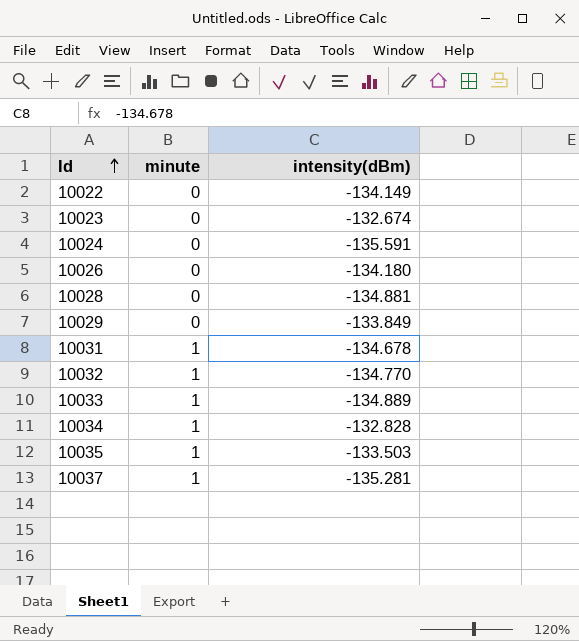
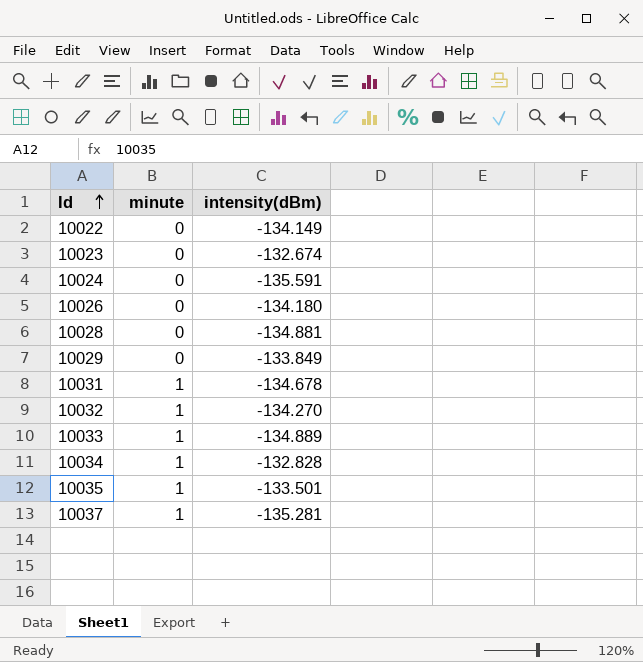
10032 | intensity(dBm): -134.770 -> -134.270
10035 | intensity(dBm): -133.503 -> -133.501

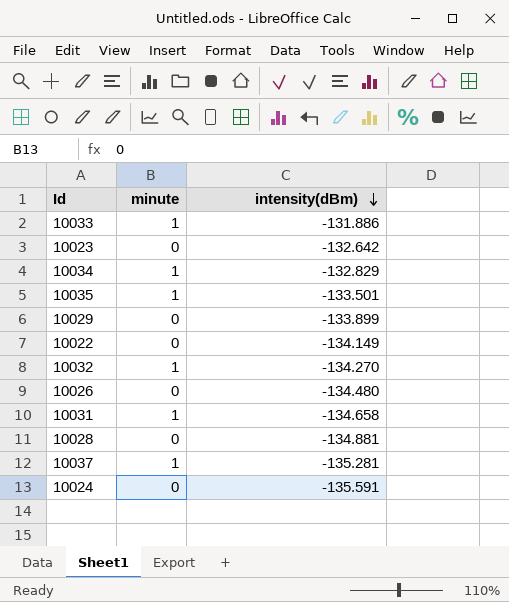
row order: Id ascending -> intensity(dBm) descending
10033 | intensity(dBm): -134.889 -> -131.886
10023 | intensity(dBm): -132.674 -> -132.642
10034 | intensity(dBm): -132.828 -> -132.829
10029 | intensity(dBm): -133.849 -> -133.899
10026 | intensity(dBm): -134.180 -> -134.480
10031 | intensity(dBm): -134.678 -> -134.658

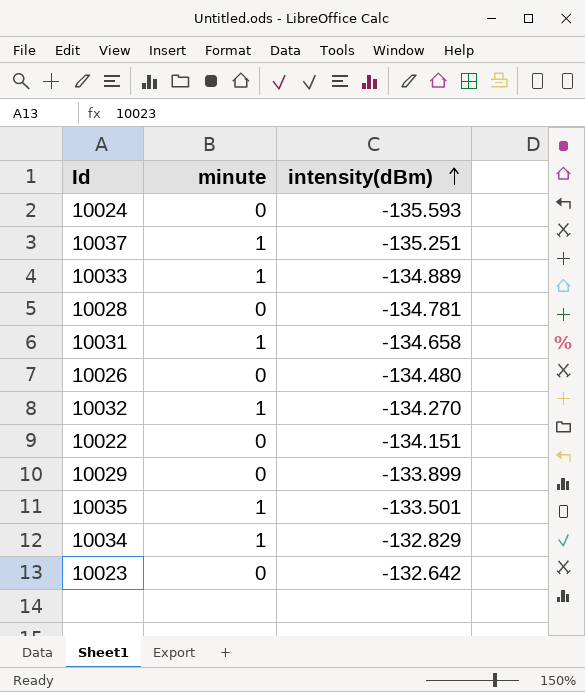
row order: intensity(dBm) descending -> intensity(dBm) ascending
10024 | intensity(dBm): -135.591 -> -135.593
10037 | intensity(dBm): -135.281 -> -135.251
10033 | intensity(dBm): -131.886 -> -134.889
10028 | intensity(dBm): -134.881 -> -134.781
10022 | intensity(dBm): -134.149 -> -134.151

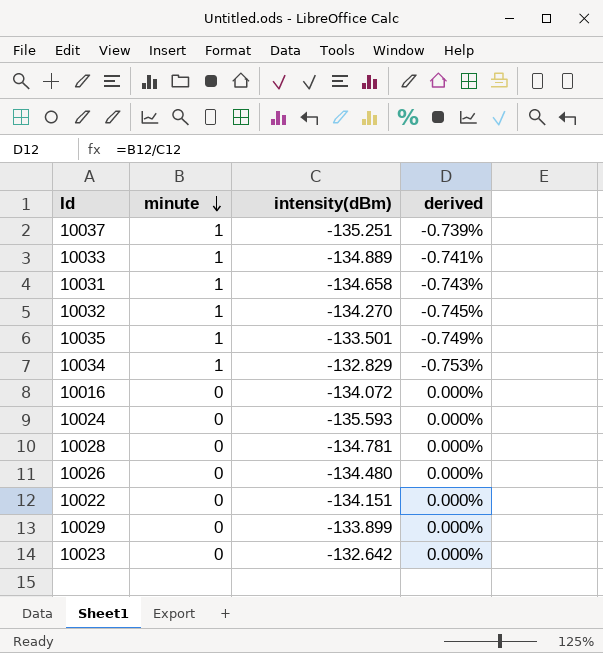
row order: intensity(dBm) ascending -> minute descending
column derived | formula: none -> [minute] / [intensity(dBm)]
row 10016: none -> 0 | -134.072 | 0.000%

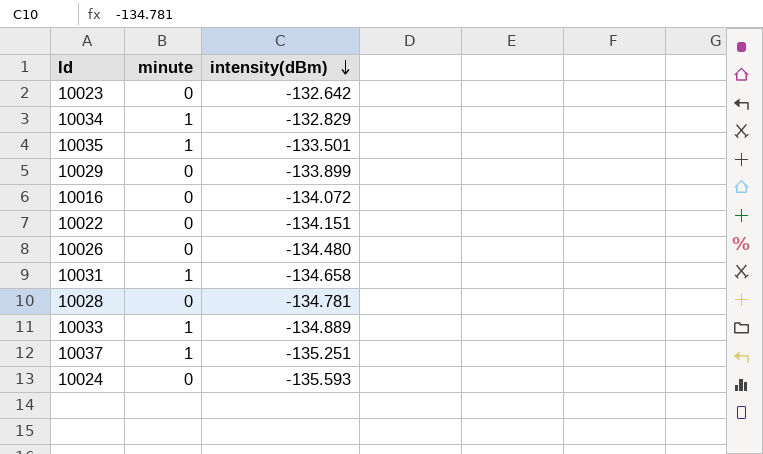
row order: minute descending -> intensity(dBm) descending
column derived | formula: [minute] / [intensity(dBm)] -> none
row 10032: 1 | -134.270 | -0.745% -> none

